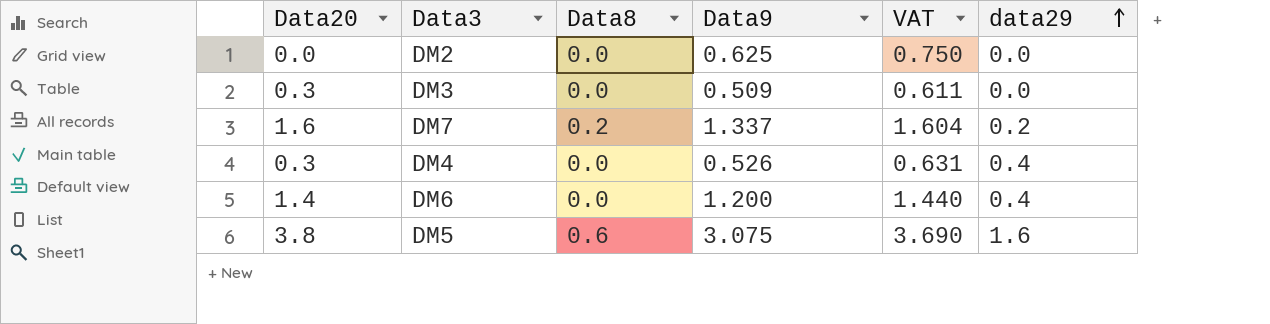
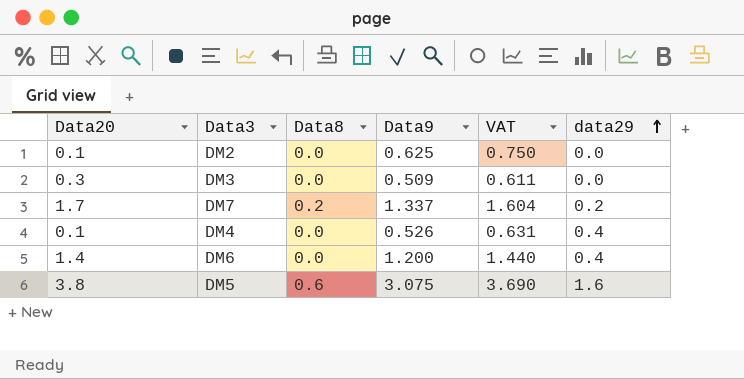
DM2 | Data20: 0.0 -> 0.1
DM7 | Data20: 1.6 -> 1.7
DM4 | Data20: 0.3 -> 0.1

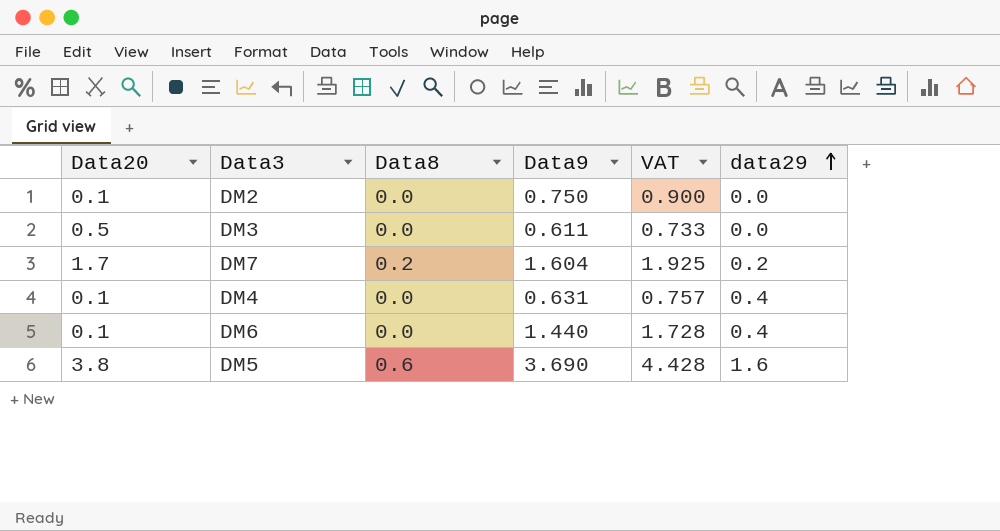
DM2 | Data9: 0.625 -> 0.750
DM2 | VAT: 0.750 -> 0.900
DM3 | Data20: 0.3 -> 0.5
DM3 | Data9: 0.509 -> 0.611
DM3 | VAT: 0.611 -> 0.733
DM7 | Data9: 1.337 -> 1.604
DM7 | VAT: 1.604 -> 1.925
DM4 | Data9: 0.526 -> 0.631
DM4 | VAT: 0.631 -> 0.757
DM6 | Data20: 1.4 -> 0.1
DM6 | Data9: 1.200 -> 1.440
DM6 | VAT: 1.440 -> 1.728
DM5 | Data9: 3.075 -> 3.690
DM5 | VAT: 3.690 -> 4.428

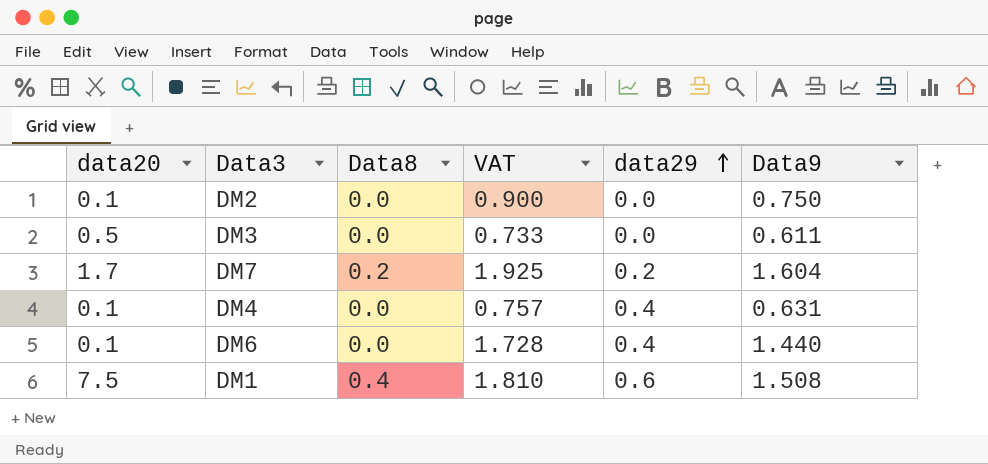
column name: Data20 -> data20
column Data9 | position: 4 -> 6
row DM5: 3.8 | 0.6 | 3.690 | 4.428 | 1.6 -> none
row DM1: none -> 7.5 | 0.4 | 1.810 | 0.6 | 1.508

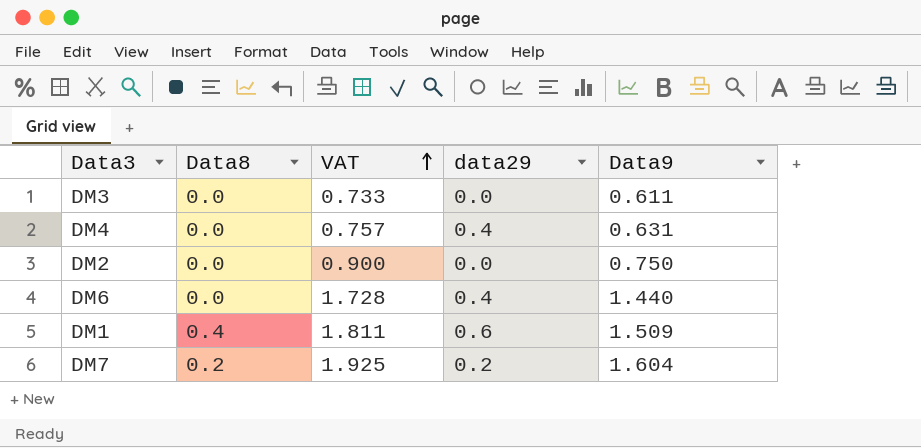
row order: data29 ascending -> VAT ascending
column data20 | position: 1 -> none
DM1 | VAT: 1.810 -> 1.811
DM1 | Data9: 1.508 -> 1.509

